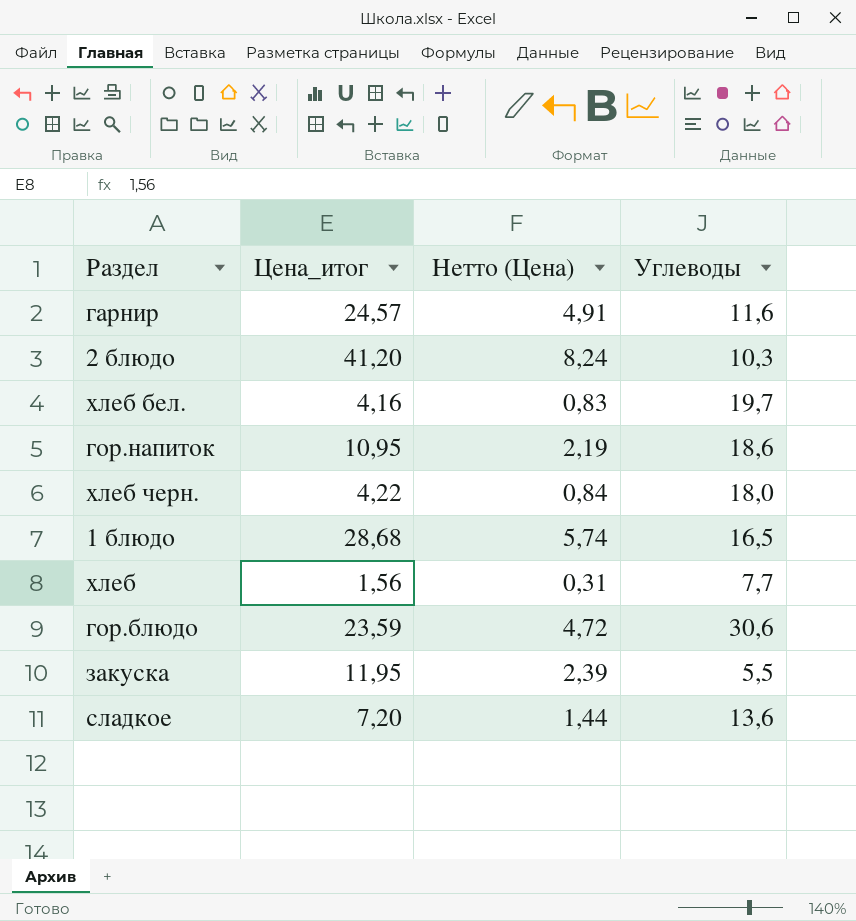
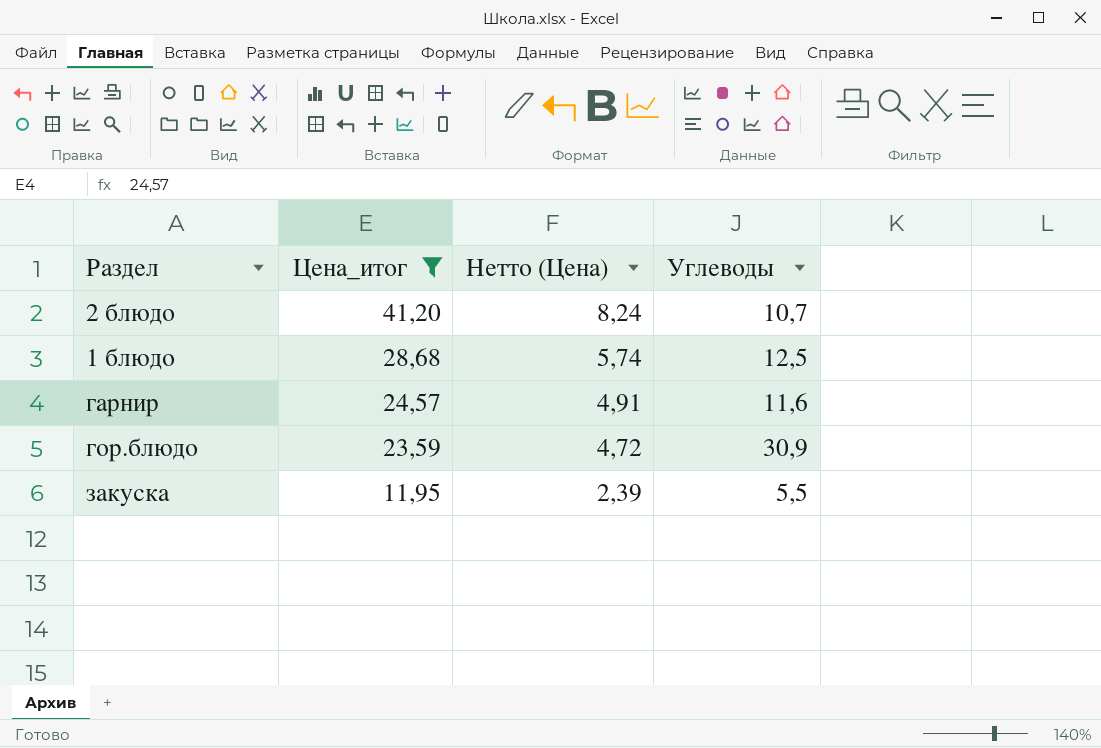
filter: none -> Цена_итог >= 11,95
row order: none -> Цена_итог descending
2 блюдо | Углеводы: 10,3 -> 10,7
1 блюдо | Углеводы: 16,5 -> 12,5
гор.блюдо | Углеводы: 30,6 -> 30,9

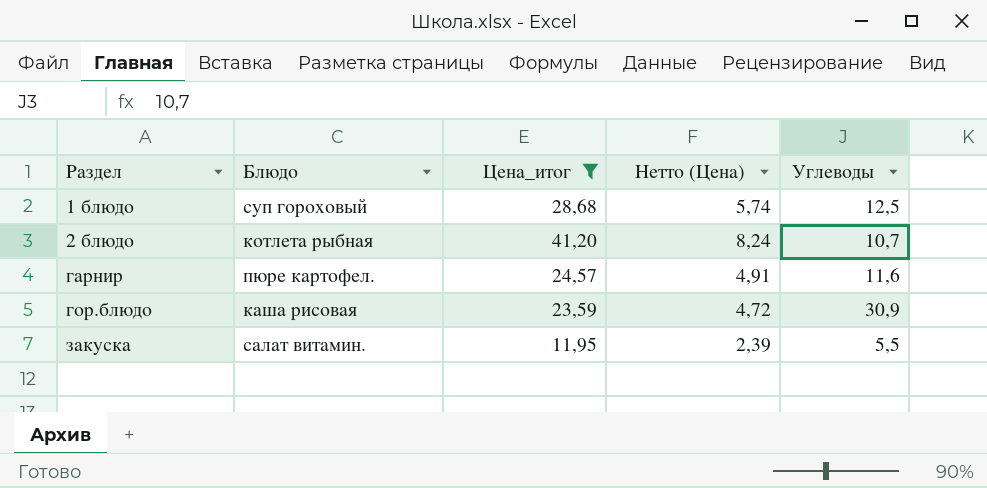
row order: Цена_итог descending -> Раздел ascending
column Блюдо | position: none -> 2

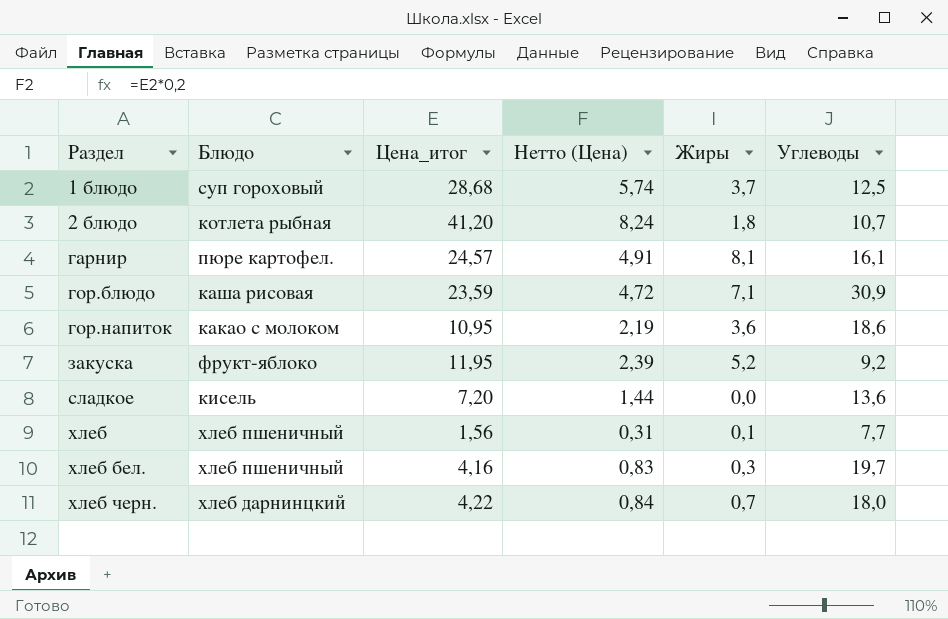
filter: Цена_итог >= 11,95 -> none
column Жиры | position: none -> 5
гарнир | Углеводы: 11,6 -> 16,1
закуска | Блюдо: салат витамин. -> фрукт-яблоко
закуска | Углеводы: 5,5 -> 9,2

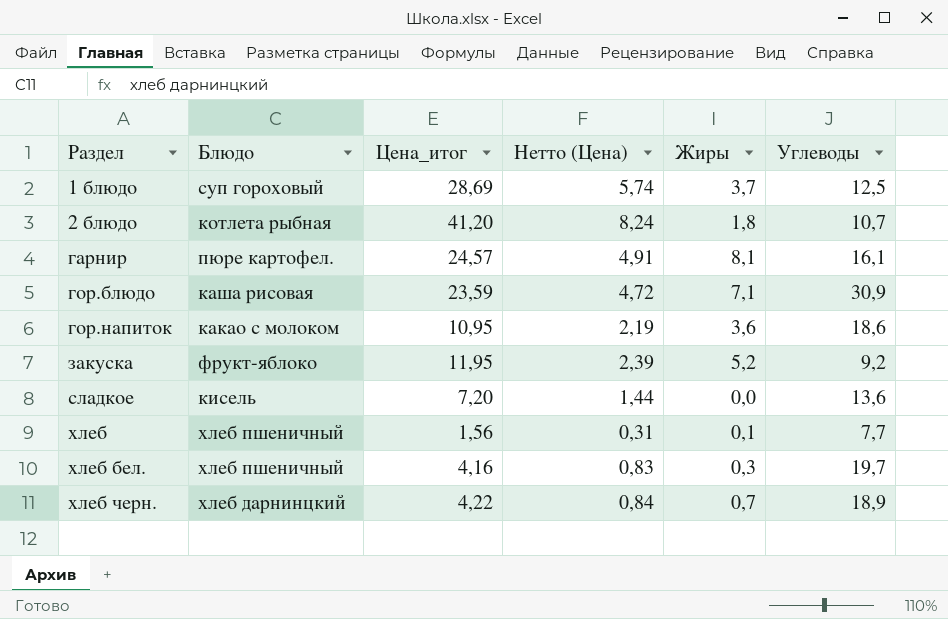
1 блюдо | Цена_итог: 28,68 -> 28,69
хлеб черн. | Углеводы: 18,0 -> 18,9

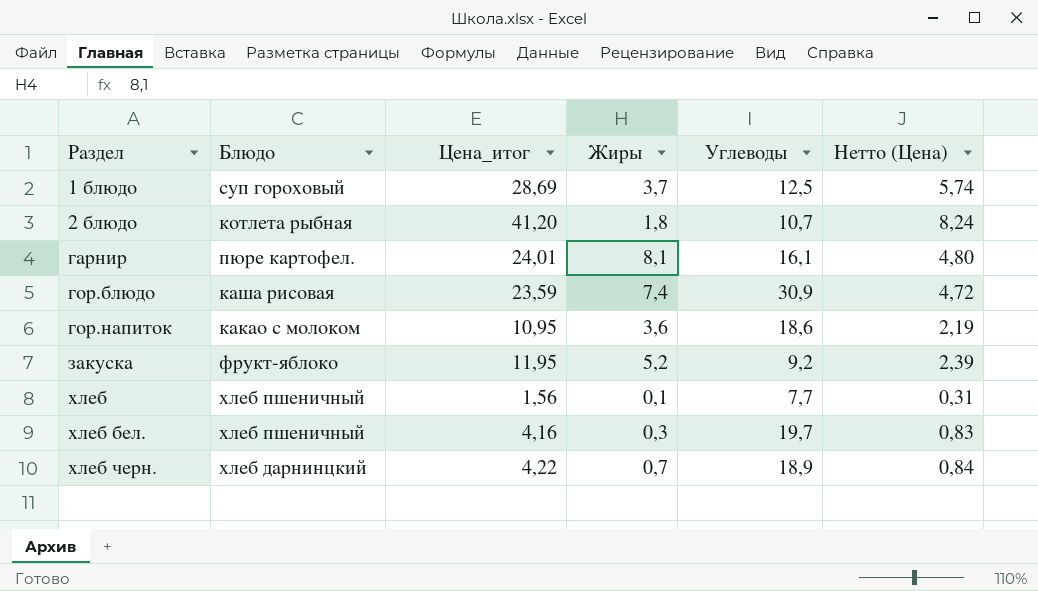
column Нетто (Цена) | position: 4 -> 6
row сладкое: кисель | 7,20 | 1,44 | 0,0 | 13,6 -> none
гарнир | Цена_итог: 24,57 -> 24,01
гарнир | Нетто (Цена): 4,91 -> 4,80
гор.блюдо | Жиры: 7,1 -> 7,4

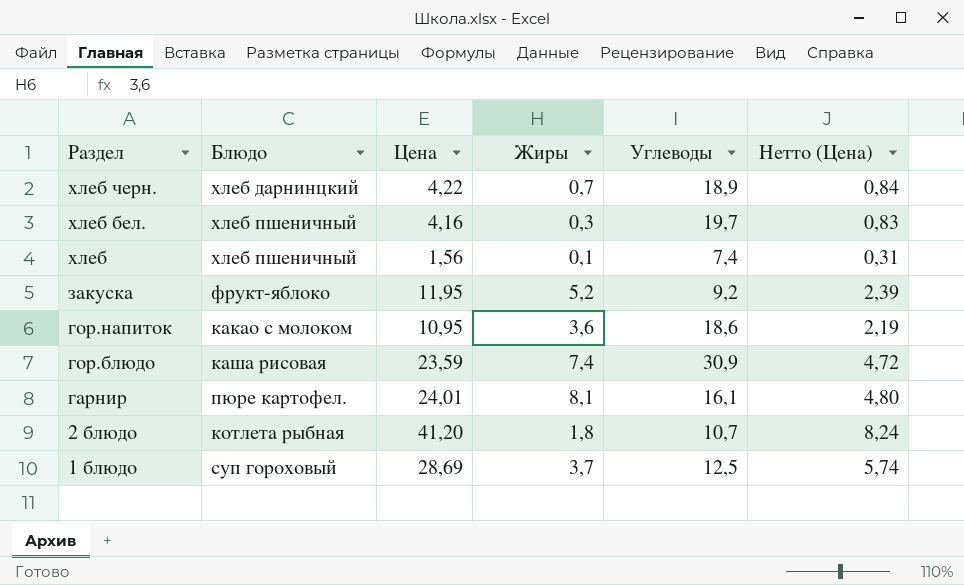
row order: Раздел ascending -> Раздел descending
column name: Цена_итог -> Цена
хлеб | Углеводы: 7,7 -> 7,4

